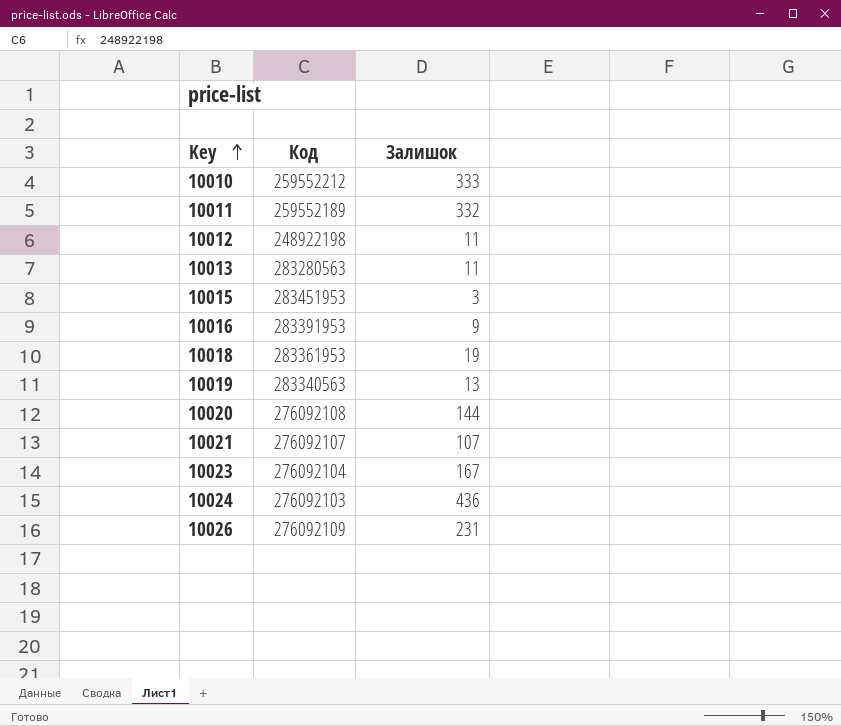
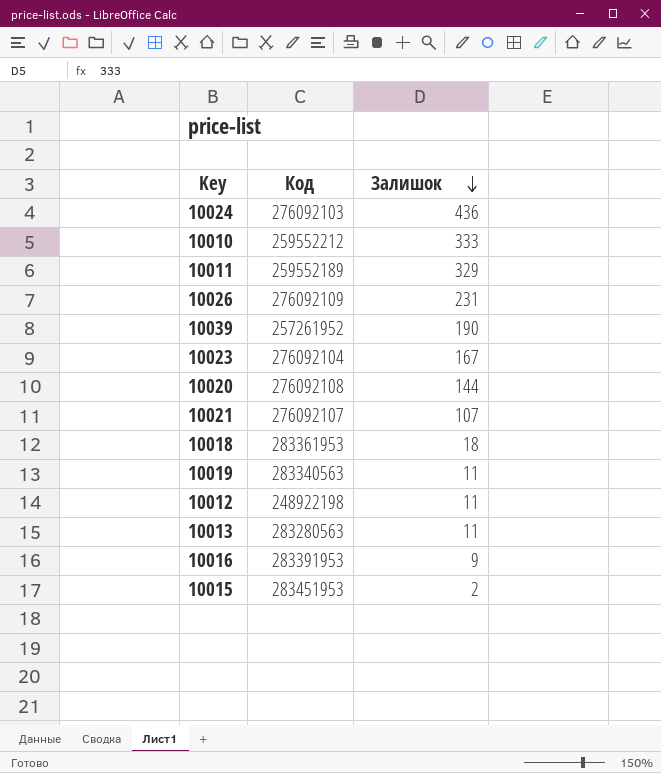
row order: Key ascending -> Залишок descending
10011 | Залишок: 332 -> 329
row 10039: none -> 257261952 | 190
10018 | Залишок: 19 -> 18
10019 | Залишок: 13 -> 11
10015 | Залишок: 3 -> 2

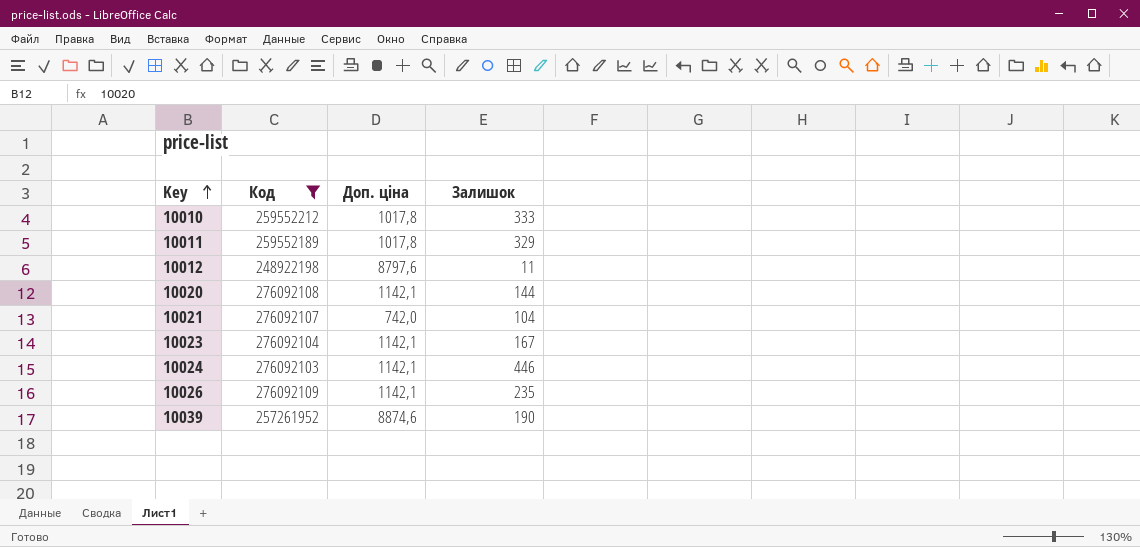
filter: none -> Код <= 276092109
row order: Залишок descending -> Key ascending
column Доп. ціна | position: none -> 3
10021 | Залишок: 107 -> 104
10024 | Залишок: 436 -> 446
10026 | Залишок: 231 -> 235

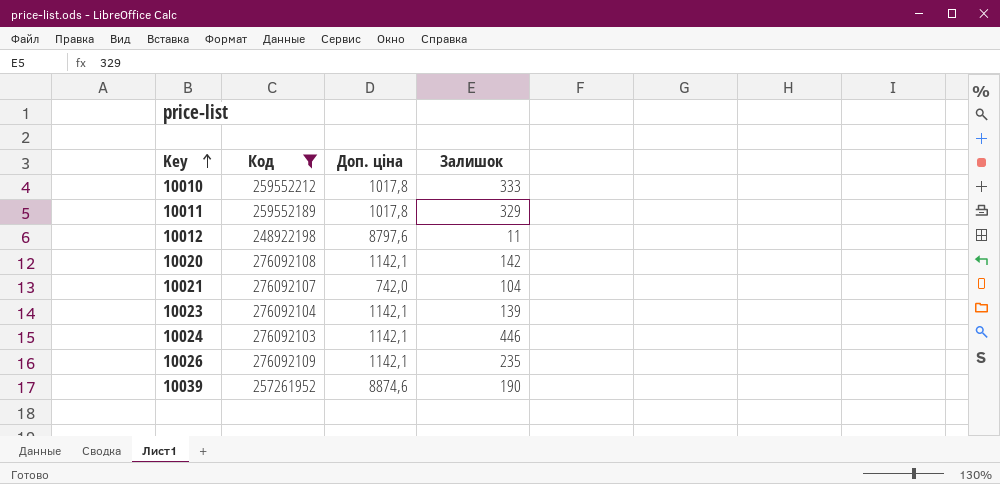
10020 | Залишок: 144 -> 142
10023 | Залишок: 167 -> 139

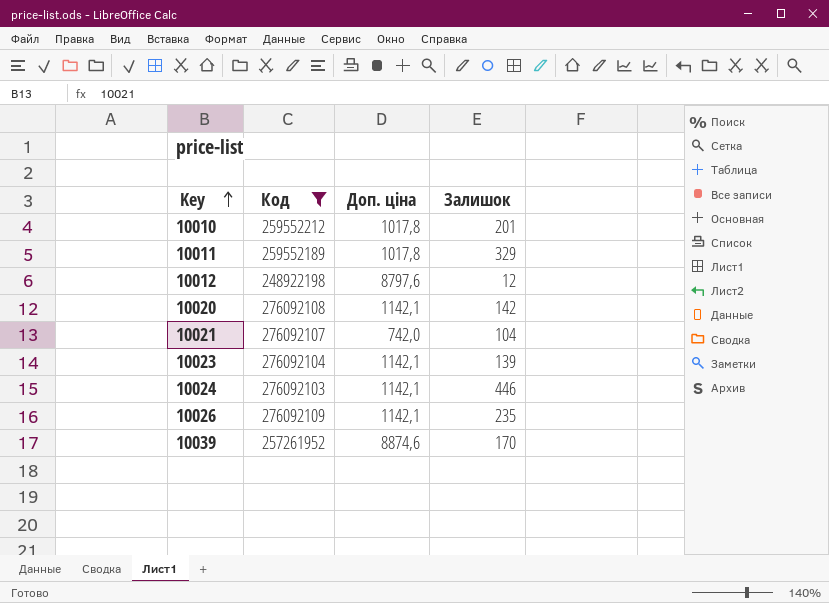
10010 | Залишок: 333 -> 201
10012 | Залишок: 11 -> 12
10039 | Залишок: 190 -> 170

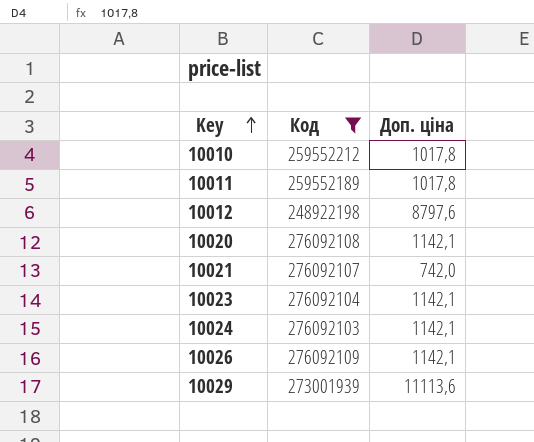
column Залишок | position: 4 -> none
row 10039: 257261952 | 8874,6 | 170 -> none
row 10029: none -> 273001939 | 11113,6

